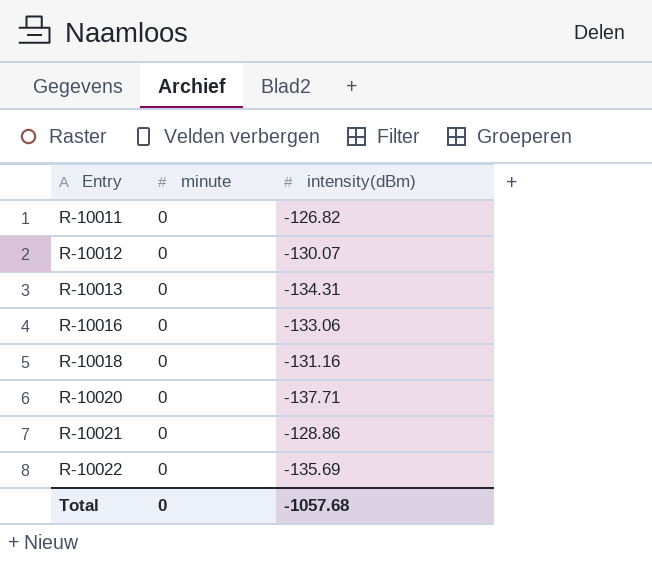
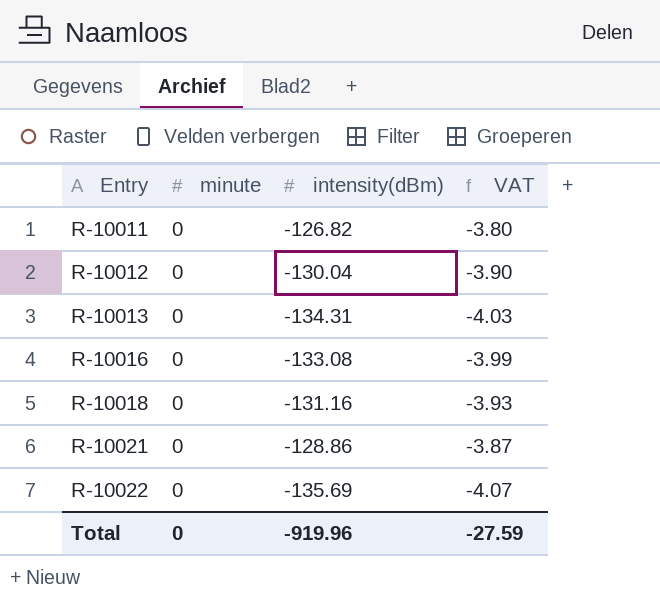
column VAT | formula: none -> [intensity(dBm)] * 0.03
row R-10020: 0 | -137.71 -> none
R-10012 | intensity(dBm): -130.07 -> -130.04
R-10016 | intensity(dBm): -133.06 -> -133.08
Total | intensity(dBm): -1057.68 -> -919.96

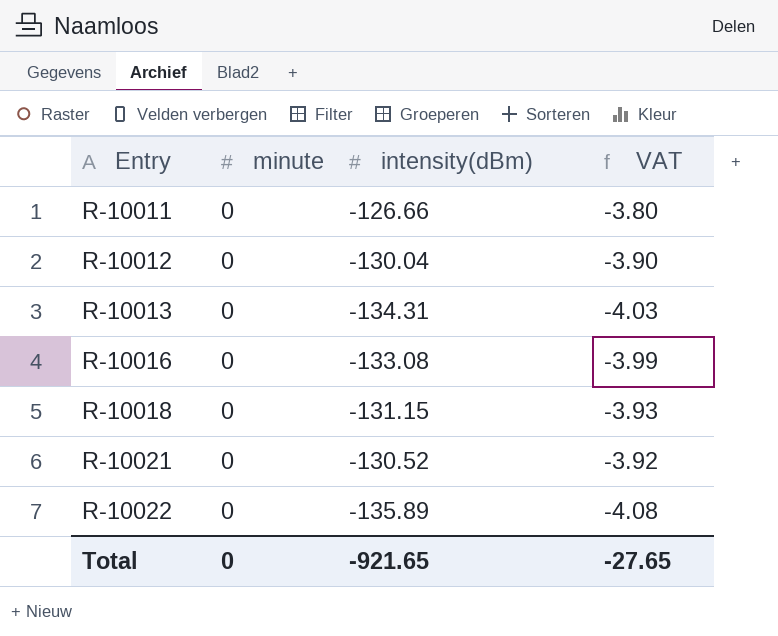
R-10011 | intensity(dBm): -126.82 -> -126.66
R-10018 | intensity(dBm): -131.16 -> -131.15
R-10021 | intensity(dBm): -128.86 -> -130.52
R-10021 | VAT: -3.87 -> -3.92
R-10022 | intensity(dBm): -135.69 -> -135.89
R-10022 | VAT: -4.07 -> -4.08
Total | intensity(dBm): -919.96 -> -921.65
Total | VAT: -27.59 -> -27.65

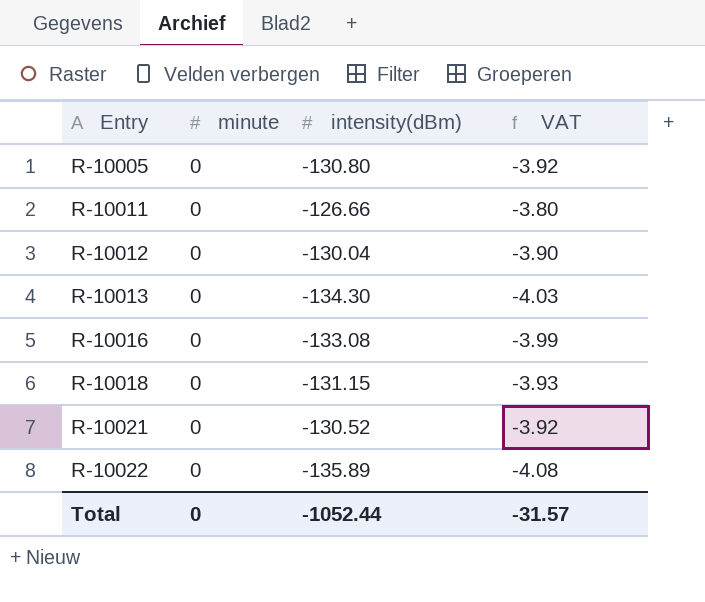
row R-10005: none -> 0 | -130.80 | -3.92
R-10013 | intensity(dBm): -134.31 -> -134.30
Total | intensity(dBm): -921.65 -> -1052.44
Total | VAT: -27.65 -> -31.57

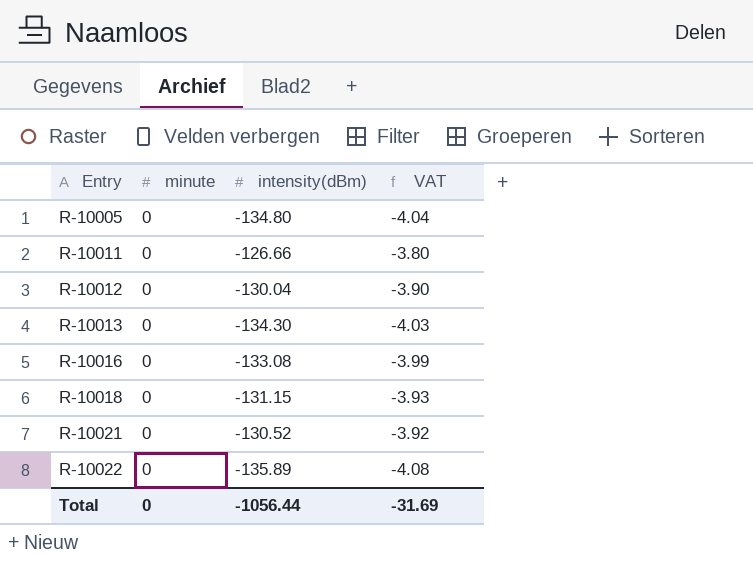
R-10005 | intensity(dBm): -130.80 -> -134.80
R-10005 | VAT: -3.92 -> -4.04
Total | intensity(dBm): -1052.44 -> -1056.44
Total | VAT: -31.57 -> -31.69

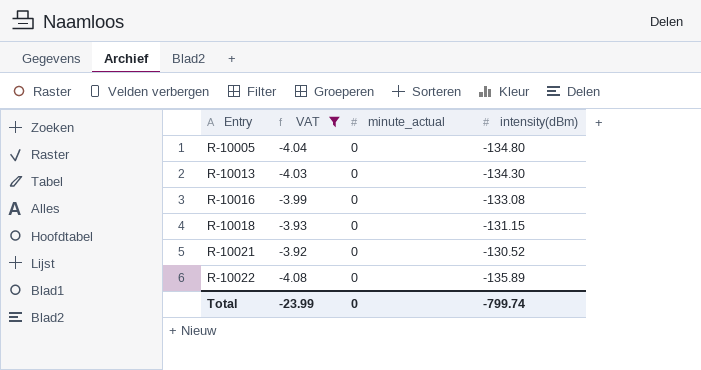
filter: none -> VAT <= -3.92
column VAT | position: 4 -> 2
column name: minute -> minute_actual
Total | VAT: -31.69 -> -23.99
Total | intensity(dBm): -1056.44 -> -799.74

